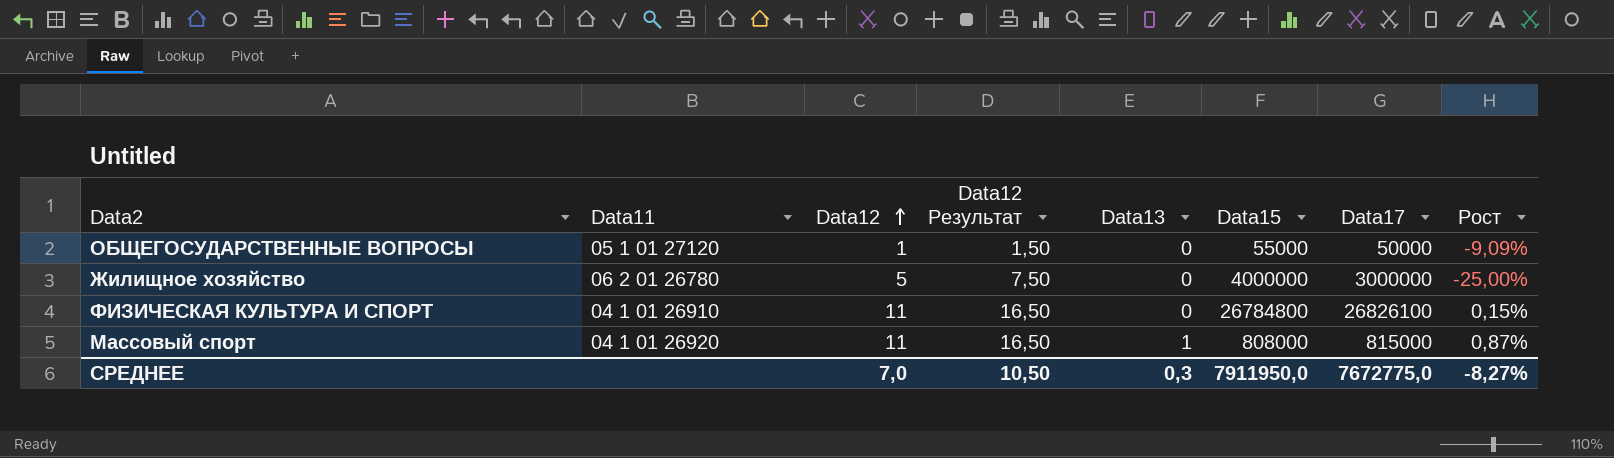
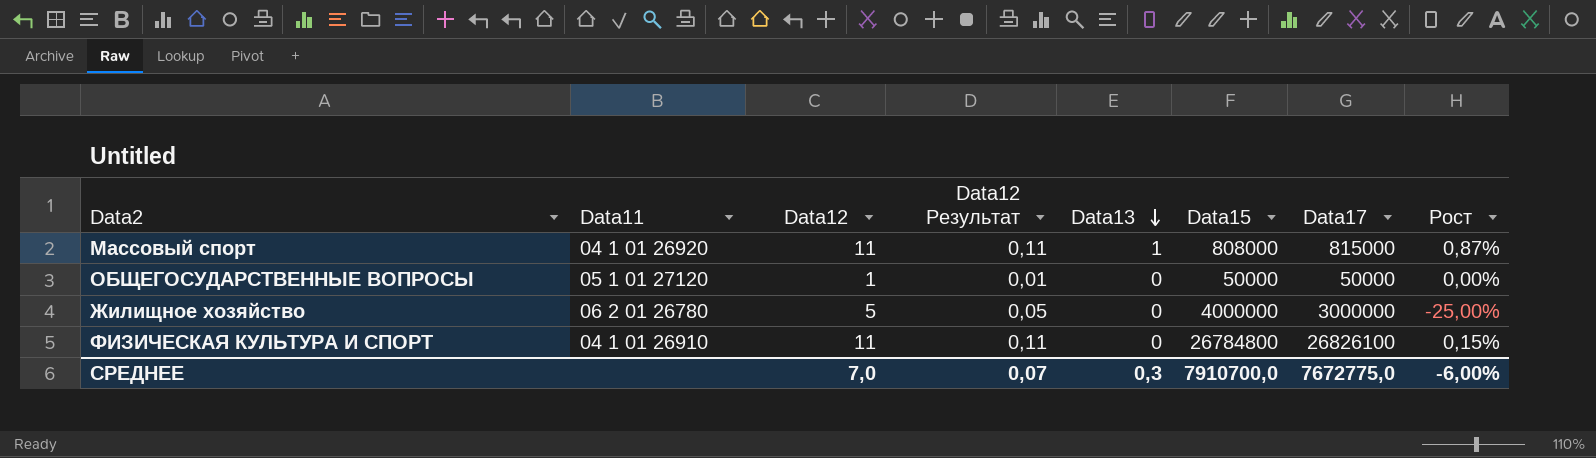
row order: Data12 ascending -> Data13 descending
column Data12 Результат | formula: [Data12] * 1,5 -> [Data12] * 0,01
ОБЩЕГОСУДАРСТВЕННЫЕ ВОПРОСЫ | Data15: 55000 -> 50000
ОБЩЕГОСУДАРСТВЕННЫЕ ВОПРОСЫ | Рост: -9,09% -> 0,00%
СРЕДНЕЕ | Data12 Результат: 10,50 -> 0,07
СРЕДНЕЕ | Data15: 7911950,0 -> 7910700,0
СРЕДНЕЕ | Рост: -8,27% -> -6,00%

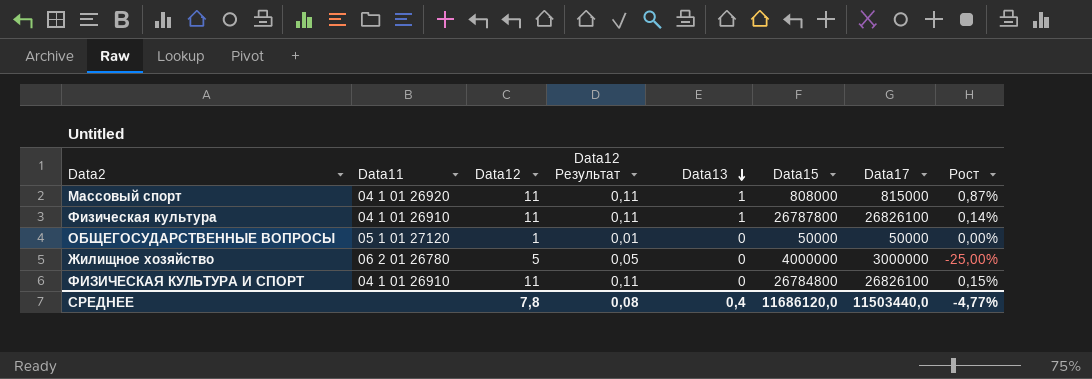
row Физическая культура: none -> 04 1 01 26910 | 11 | 0,11 | 1 | 26787800 | 26826100 | 0,14%
СРЕДНЕЕ | Data12: 7,0 -> 7,8
СРЕДНЕЕ | Data12 Результат: 0,07 -> 0,08
СРЕДНЕЕ | Data13: 0,3 -> 0,4
СРЕДНЕЕ | Data15: 7910700,0 -> 11686120,0
СРЕДНЕЕ | Data17: 7672775,0 -> 11503440,0
СРЕДНЕЕ | Рост: -6,00% -> -4,77%

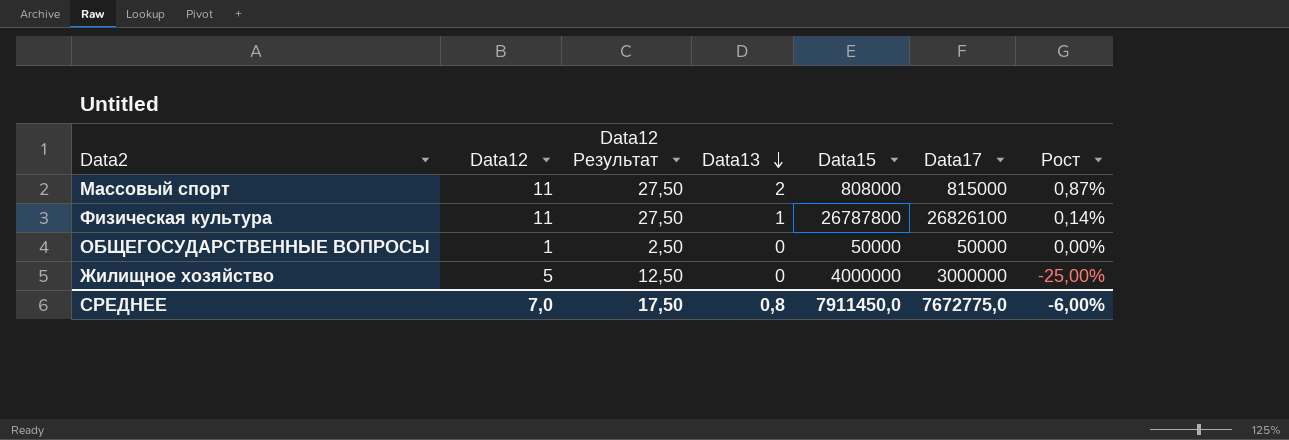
column Data11 | position: 2 -> none
column Data12 Результат | formula: [Data12] * 0,01 -> [Data12] * 2,5
row ФИЗИЧЕСКАЯ КУЛЬТУРА И СПОРТ: 04 1 01 26910 | 11 | 0,11 | 0 | 26784800 | 26826100 | 0,15% -> none
Массовый спорт | Data13: 1 -> 2
СРЕДНЕЕ | Data12: 7,8 -> 7,0
СРЕДНЕЕ | Data12 Результат: 0,08 -> 17,50
СРЕДНЕЕ | Data13: 0,4 -> 0,8
СРЕДНЕЕ | Data15: 11686120,0 -> 7911450,0
СРЕДНЕЕ | Data17: 11503440,0 -> 7672775,0
СРЕДНЕЕ | Рост: -4,77% -> -6,00%

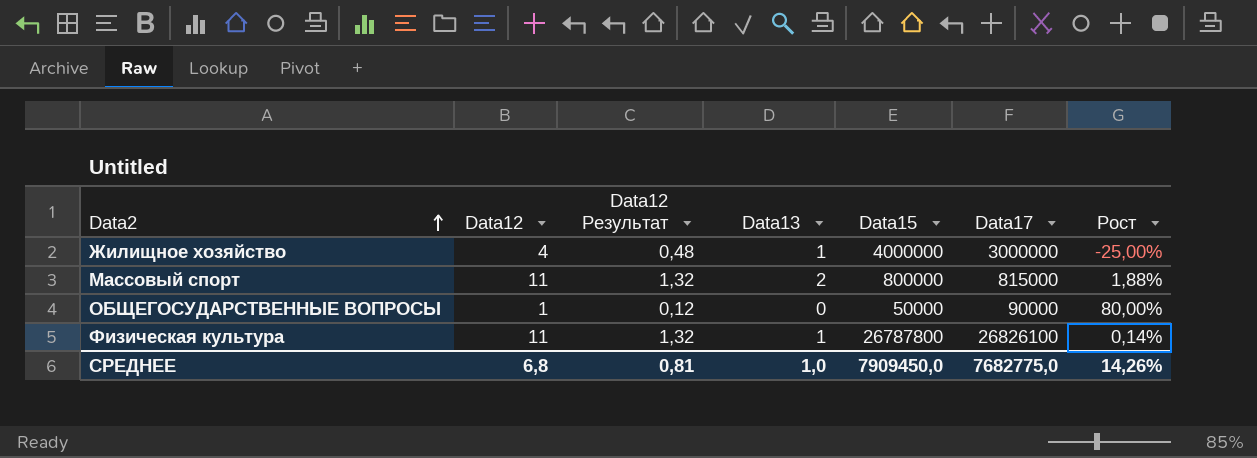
row order: Data13 descending -> Data2 ascending
column Data12 Результат | formula: [Data12] * 2,5 -> [Data12] * 0,12
Жилищное хозяйство | Data12: 5 -> 4
Жилищное хозяйство | Data13: 0 -> 1
Массовый спорт | Data15: 808000 -> 800000
Массовый спорт | Рост: 0,87% -> 1,88%
ОБЩЕГОСУДАРСТВЕННЫЕ ВОПРОСЫ | Data17: 50000 -> 90000
ОБЩЕГОСУДАРСТВЕННЫЕ ВОПРОСЫ | Рост: 0,00% -> 80,00%
СРЕДНЕЕ | Data12: 7,0 -> 6,8
СРЕДНЕЕ | Data12 Результат: 17,50 -> 0,81
СРЕДНЕЕ | Data13: 0,8 -> 1,0
СРЕДНЕЕ | Data15: 7911450,0 -> 7909450,0
СРЕДНЕЕ | Data17: 7672775,0 -> 7682775,0
СРЕДНЕЕ | Рост: -6,00% -> 14,26%

